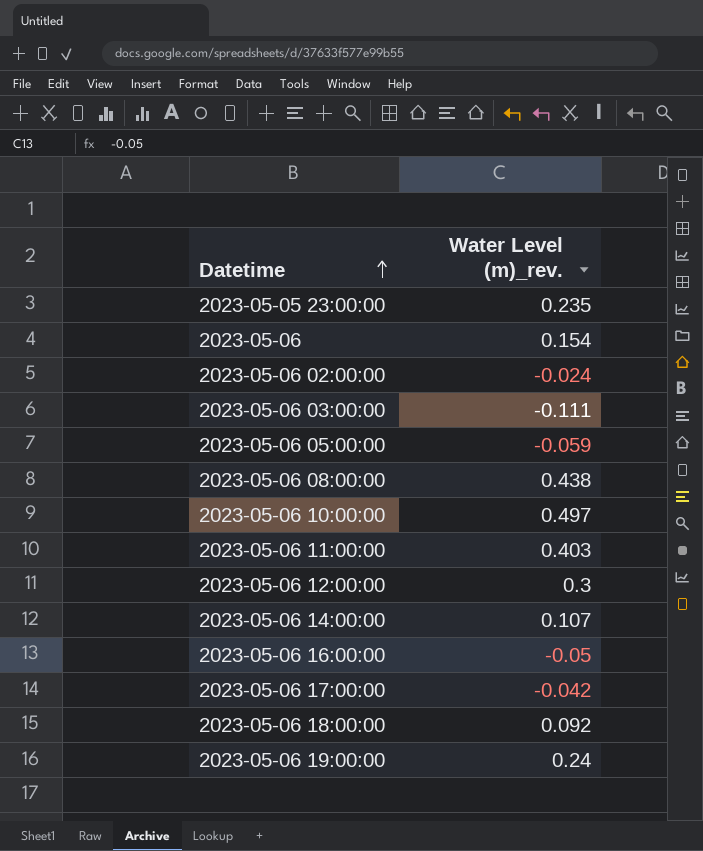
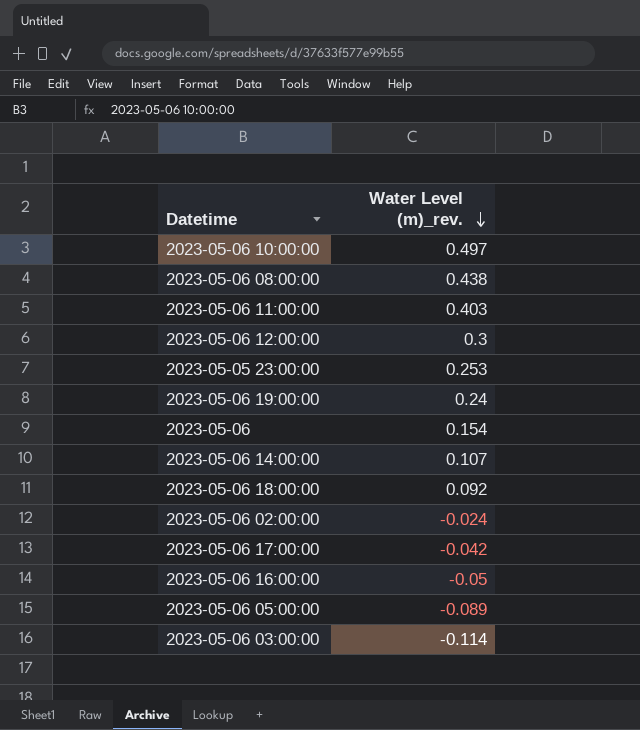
row order: Datetime ascending -> Water Level (m)_rev. descending
2023-05-05 23:00:00 | Water Level (m)_rev.: 0.235 -> 0.253
2023-05-06 05:00:00 | Water Level (m)_rev.: -0.059 -> -0.089
2023-05-06 03:00:00 | Water Level (m)_rev.: -0.111 -> -0.114

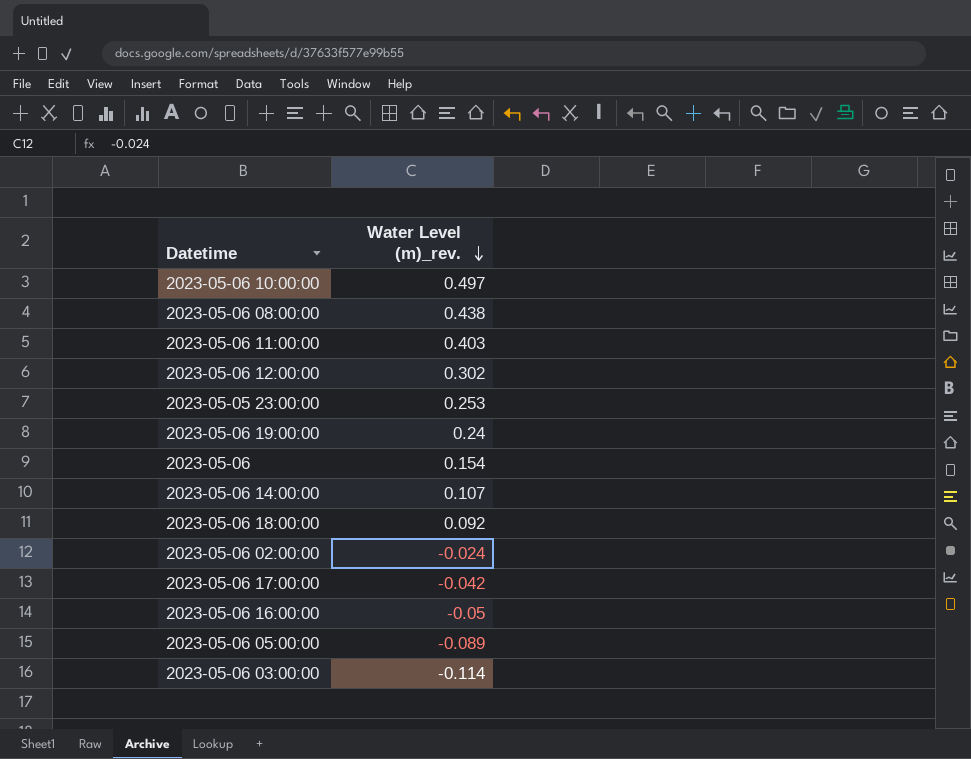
2023-05-06 12:00:00 | Water Level (m)_rev.: 0.3 -> 0.302

